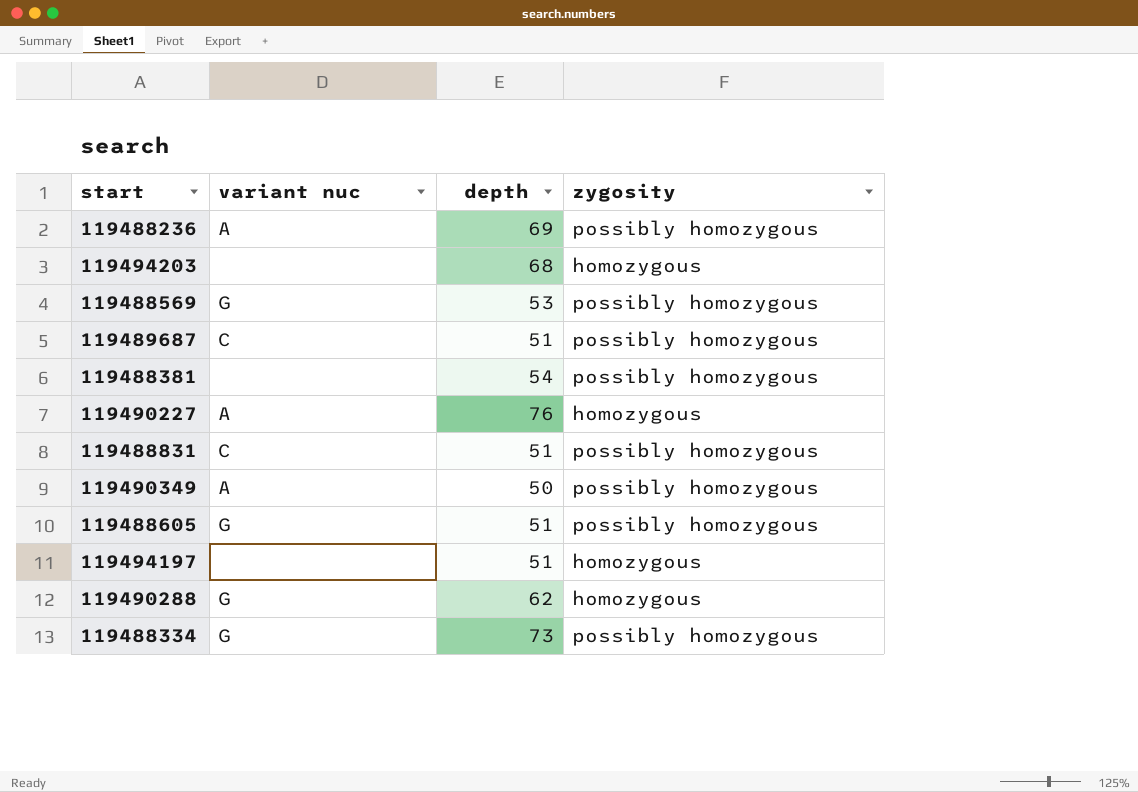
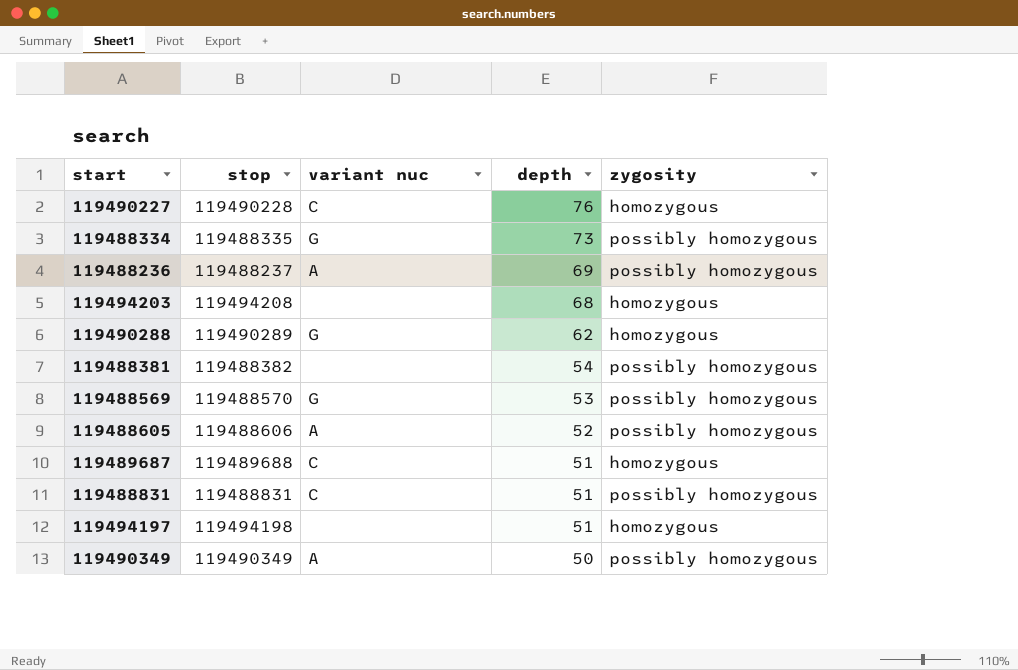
row order: none -> depth descending
column stop | position: none -> 2
119490227 | variant nuc: A -> C
119488605 | variant nuc: G -> A
119488605 | depth: 51 -> 52
119489687 | zygosity: possibly homozygous -> homozygous

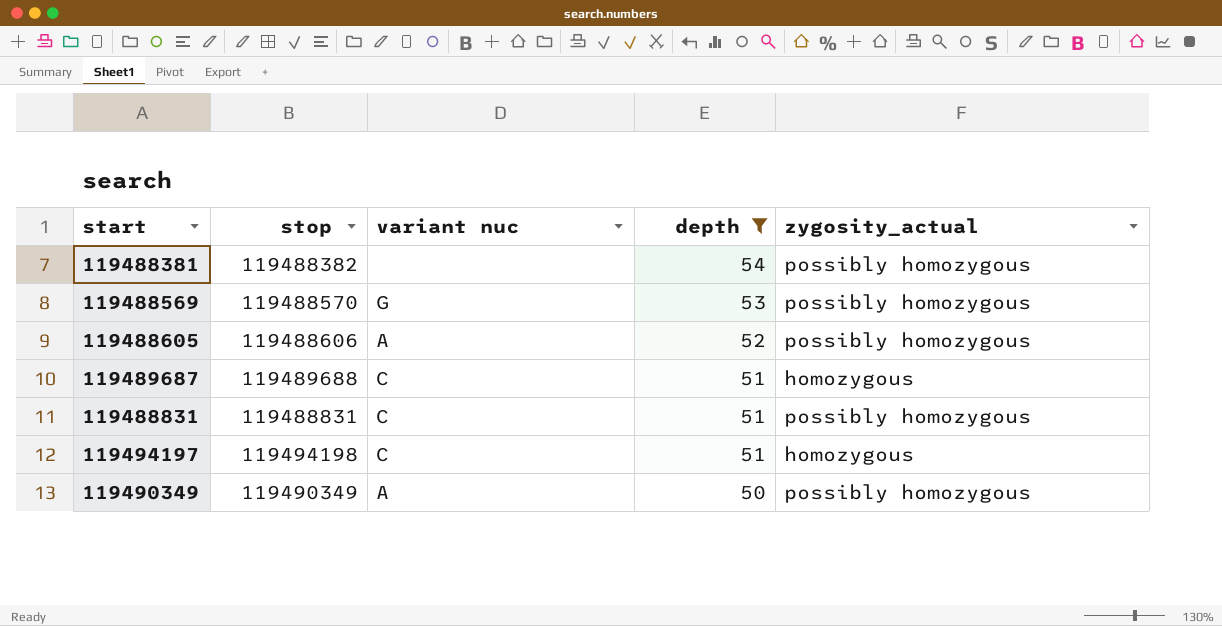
filter: none -> depth <= 54
column name: zygosity -> zygosity_actual
119494197 | variant nuc: none -> C

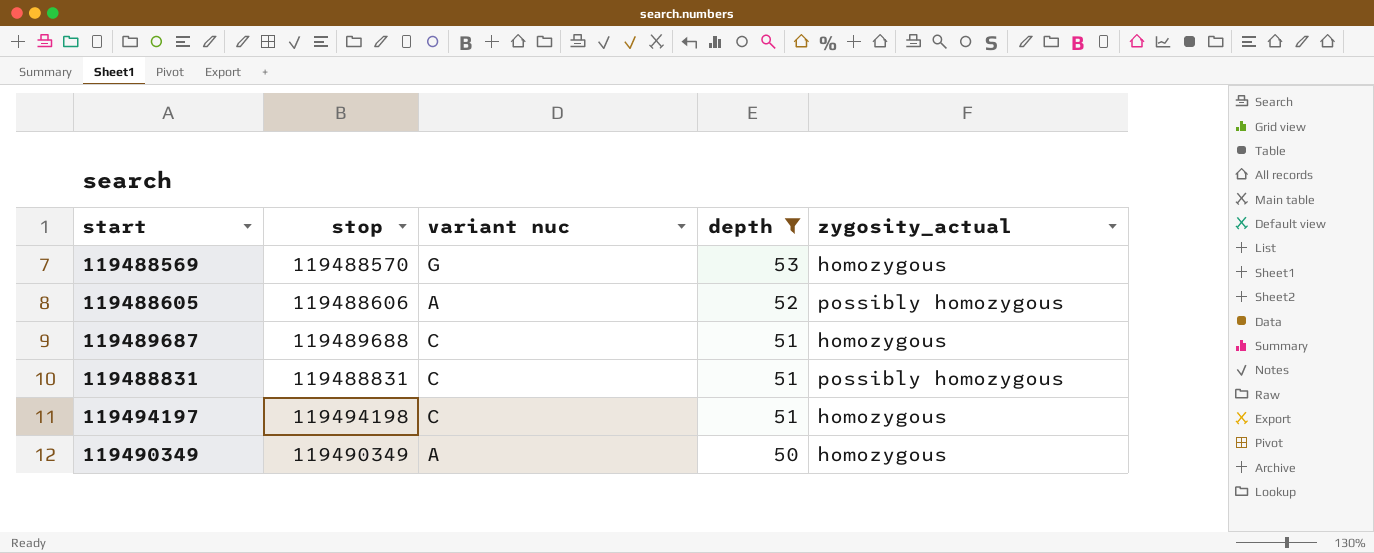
row 119488381: 119488382 | none | 54 | possibly homozygous -> none
119488569 | zygosity_actual: possibly homozygous -> homozygous
119490349 | zygosity_actual: possibly homozygous -> homozygous

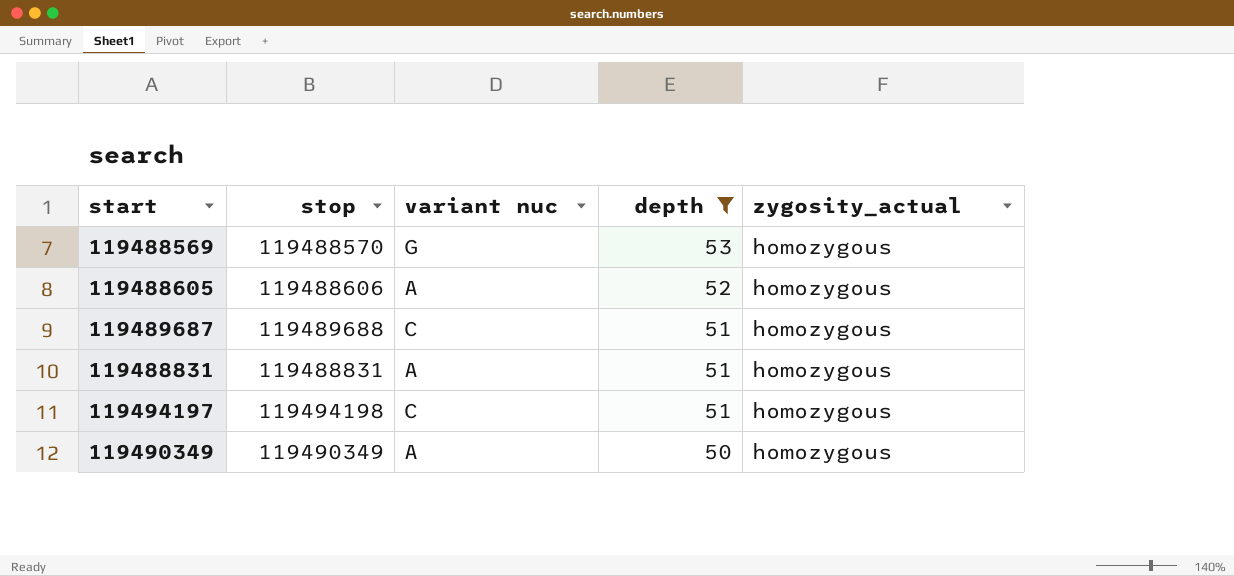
119488605 | zygosity_actual: possibly homozygous -> homozygous
119488831 | variant nuc: C -> A
119488831 | zygosity_actual: possibly homozygous -> homozygous

